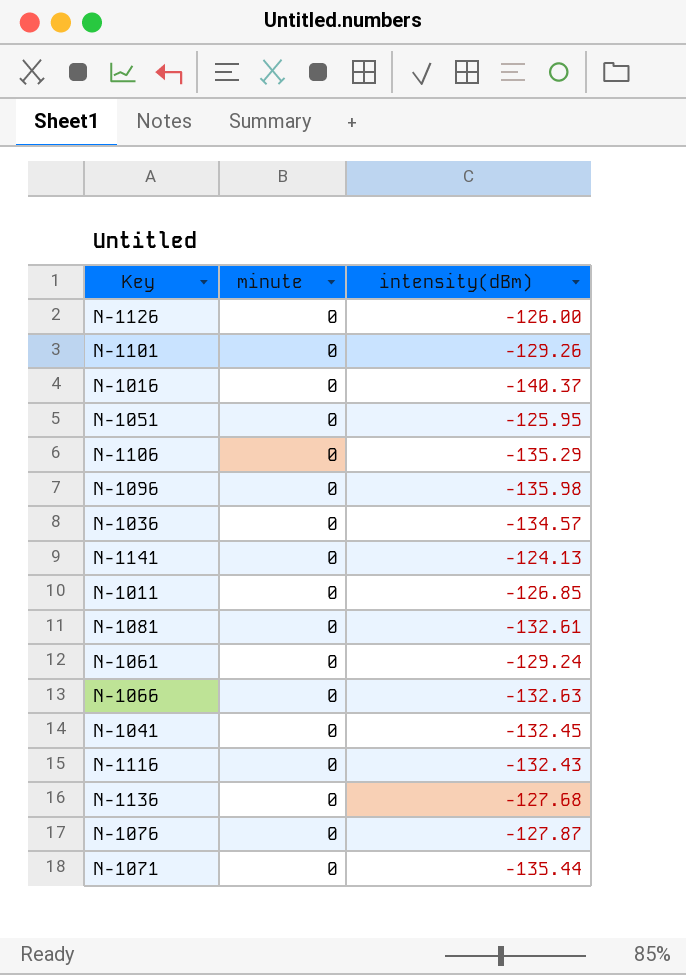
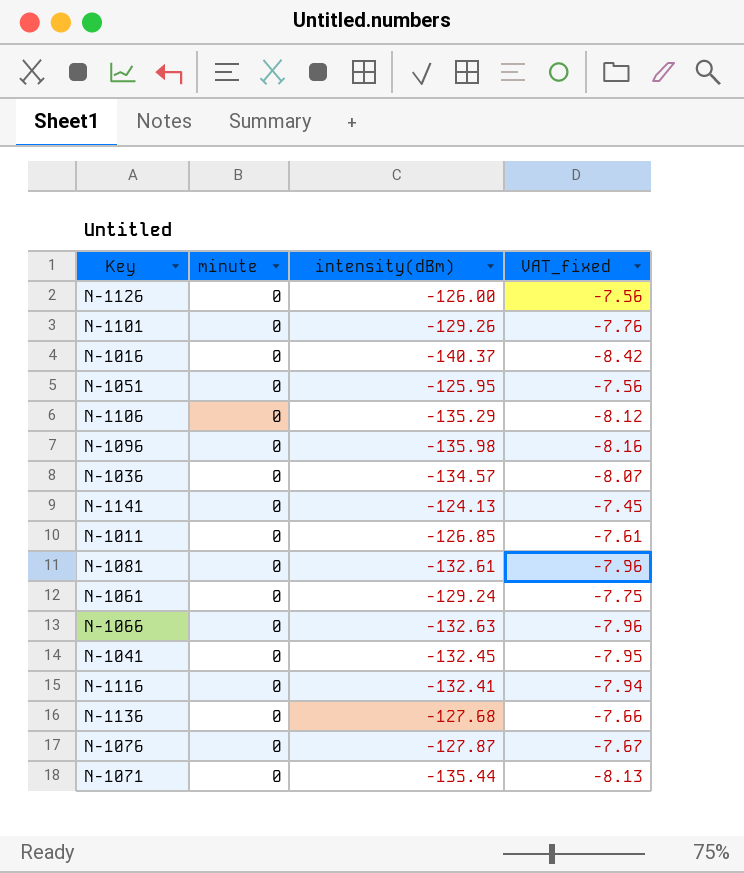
column VAT_fixed | formula: none -> [intensity(dBm)] * 0.06
N-1116 | intensity(dBm): -132.43 -> -132.41

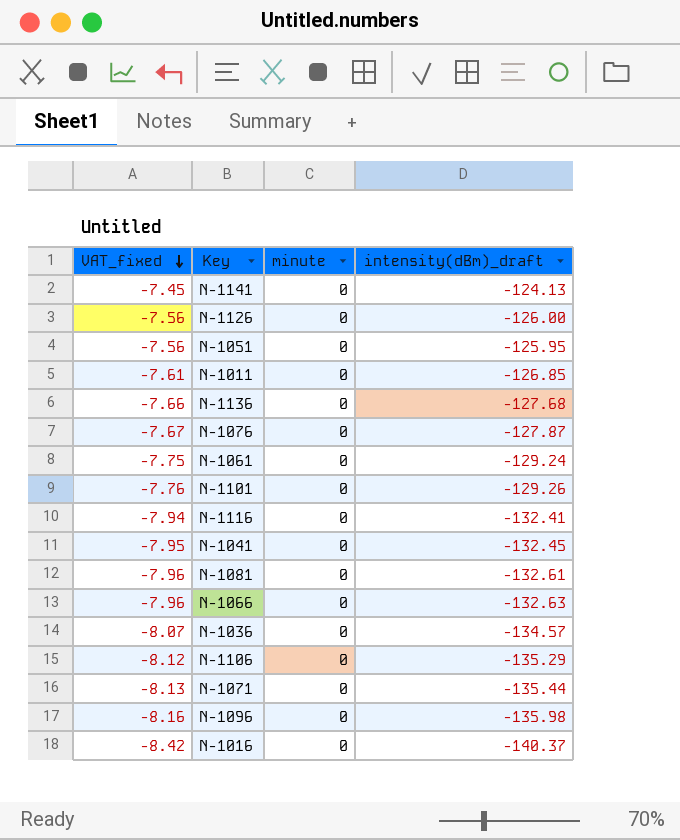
row order: none -> VAT_fixed descending
column VAT_fixed | position: 4 -> 1
column name: intensity(dBm) -> intensity(dBm)_draft

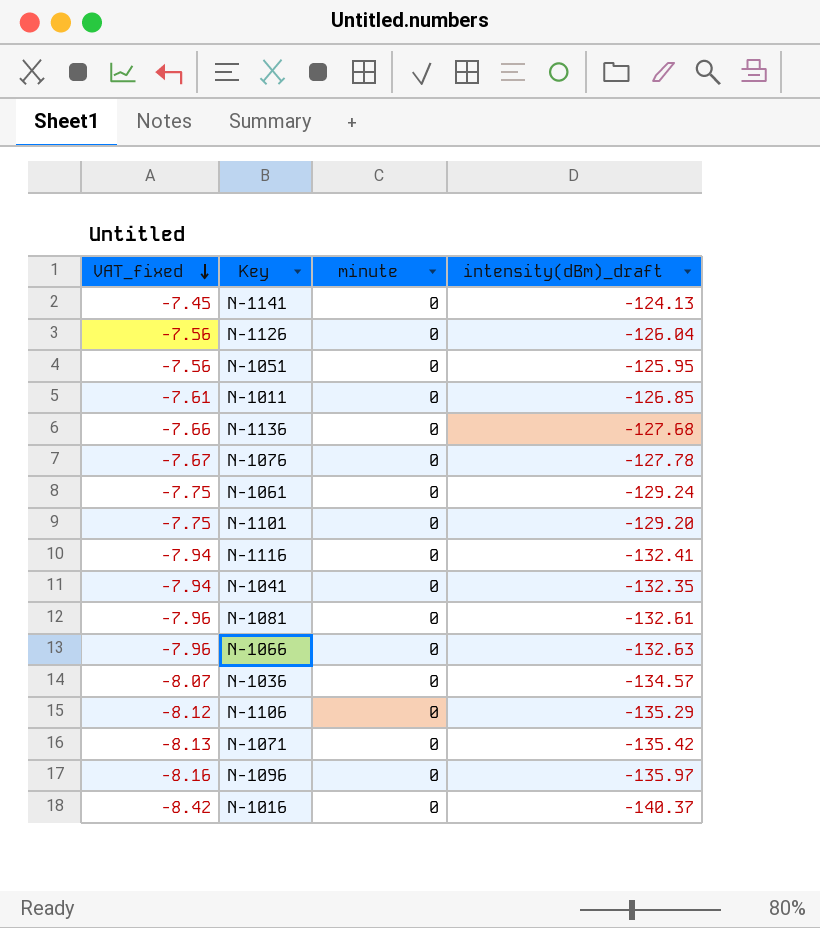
N-1126 | intensity(dBm)_draft: -126.00 -> -126.04
N-1076 | intensity(dBm)_draft: -127.87 -> -127.78
N-1101 | VAT_fixed: -7.76 -> -7.75
N-1101 | intensity(dBm)_draft: -129.26 -> -129.20
N-1041 | VAT_fixed: -7.95 -> -7.94
N-1041 | intensity(dBm)_draft: -132.45 -> -132.35
N-1071 | intensity(dBm)_draft: -135.44 -> -135.42
N-1096 | intensity(dBm)_draft: -135.98 -> -135.97

